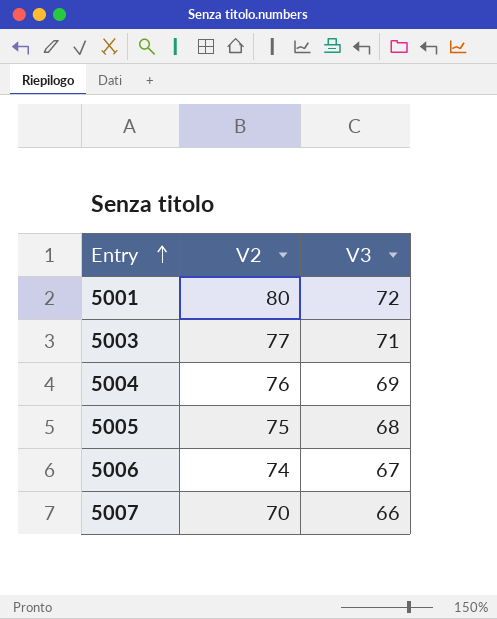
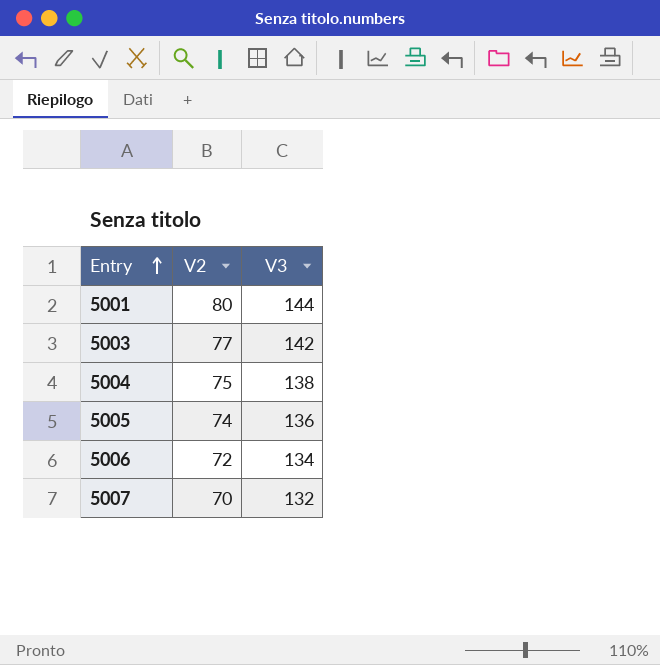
5001 | V3: 72 -> 144
5003 | V3: 71 -> 142
5004 | V2: 76 -> 75
5004 | V3: 69 -> 138
5005 | V2: 75 -> 74
5005 | V3: 68 -> 136
5006 | V2: 74 -> 72
5006 | V3: 67 -> 134
5007 | V3: 66 -> 132

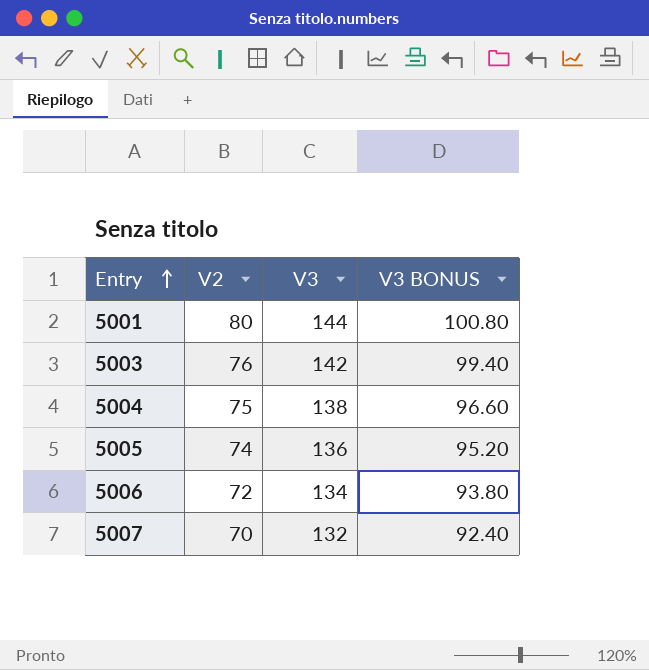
column V3 BONUS | formula: none -> [V3] * 0.7
5003 | V2: 77 -> 76

